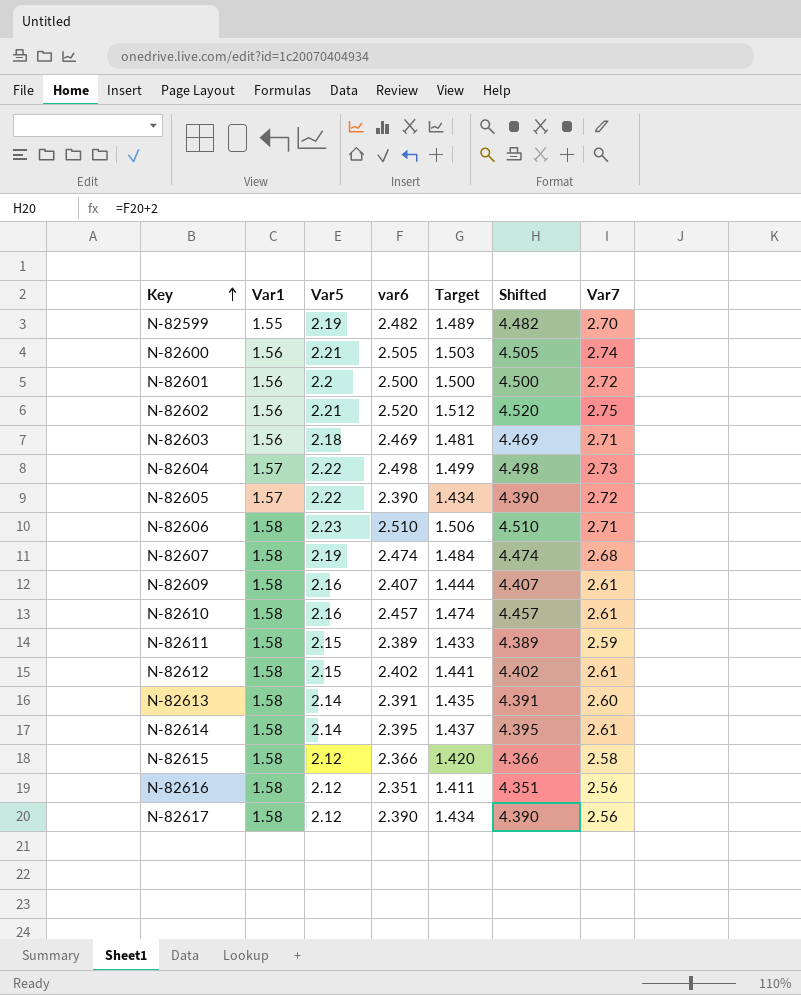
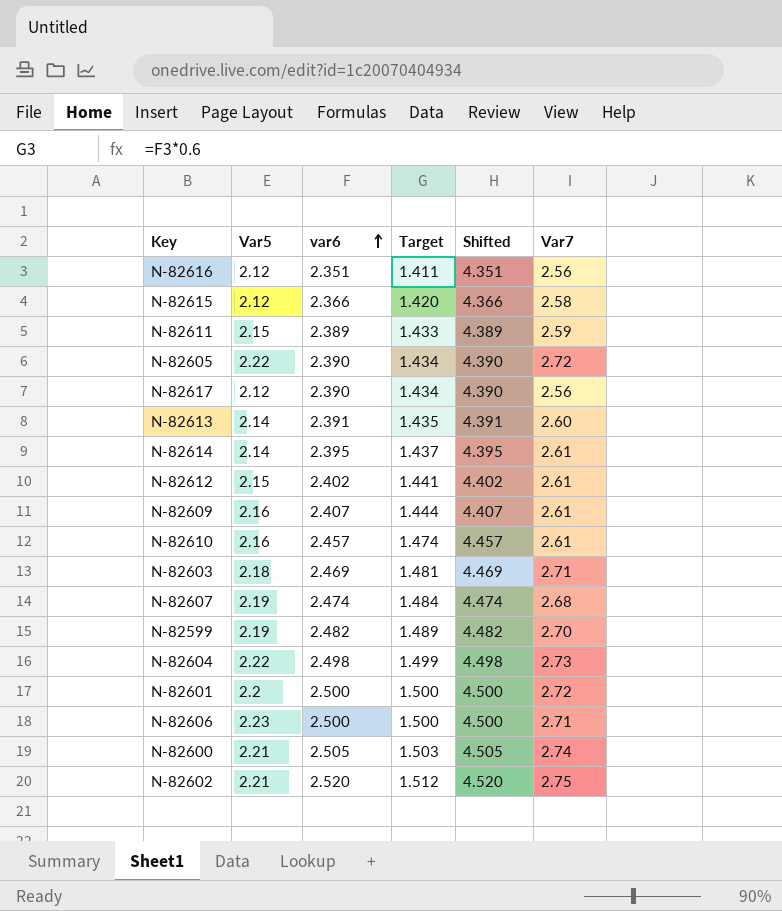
row order: Key ascending -> var6 ascending
column Var1 | position: 2 -> none
N-82606 | var6: 2.510 -> 2.500
N-82606 | Target: 1.506 -> 1.500
N-82606 | Shifted: 4.510 -> 4.500

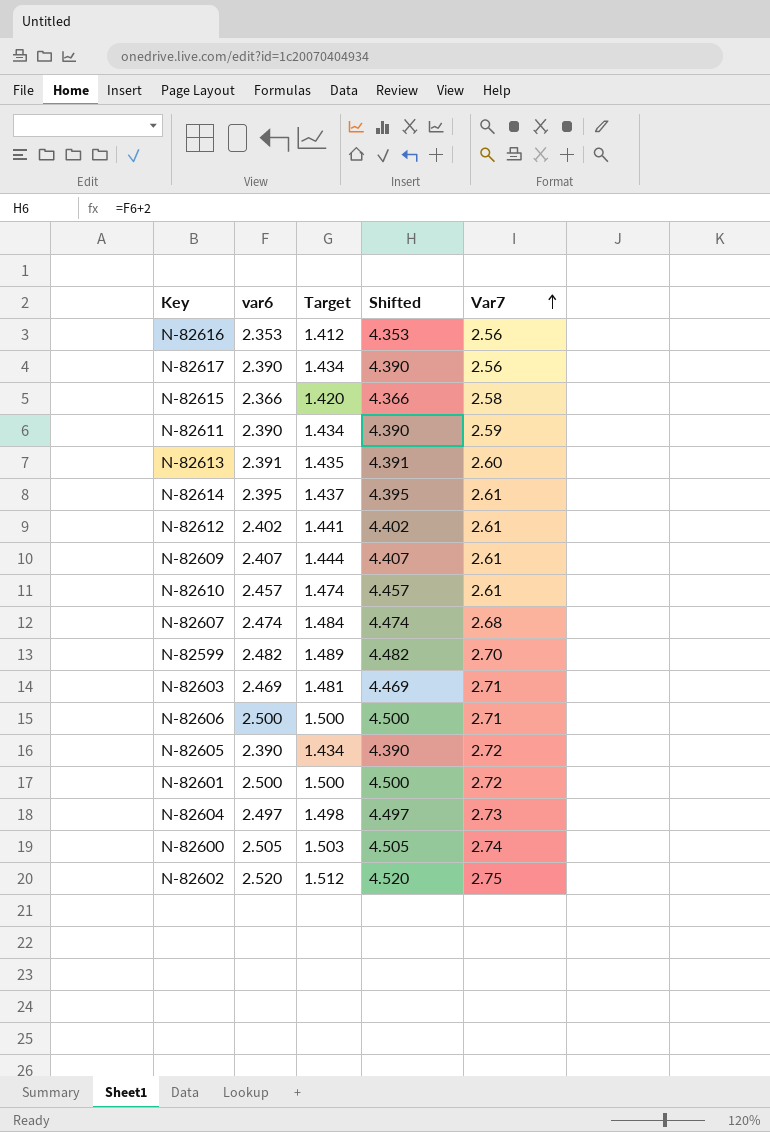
row order: var6 ascending -> Var7 ascending
column Var5 | position: 2 -> none
N-82616 | var6: 2.351 -> 2.353
N-82616 | Target: 1.411 -> 1.412
N-82616 | Shifted: 4.351 -> 4.353
N-82611 | var6: 2.389 -> 2.390
N-82611 | Target: 1.433 -> 1.434
N-82611 | Shifted: 4.389 -> 4.390
N-82604 | var6: 2.498 -> 2.497
N-82604 | Target: 1.499 -> 1.498
N-82604 | Shifted: 4.498 -> 4.497

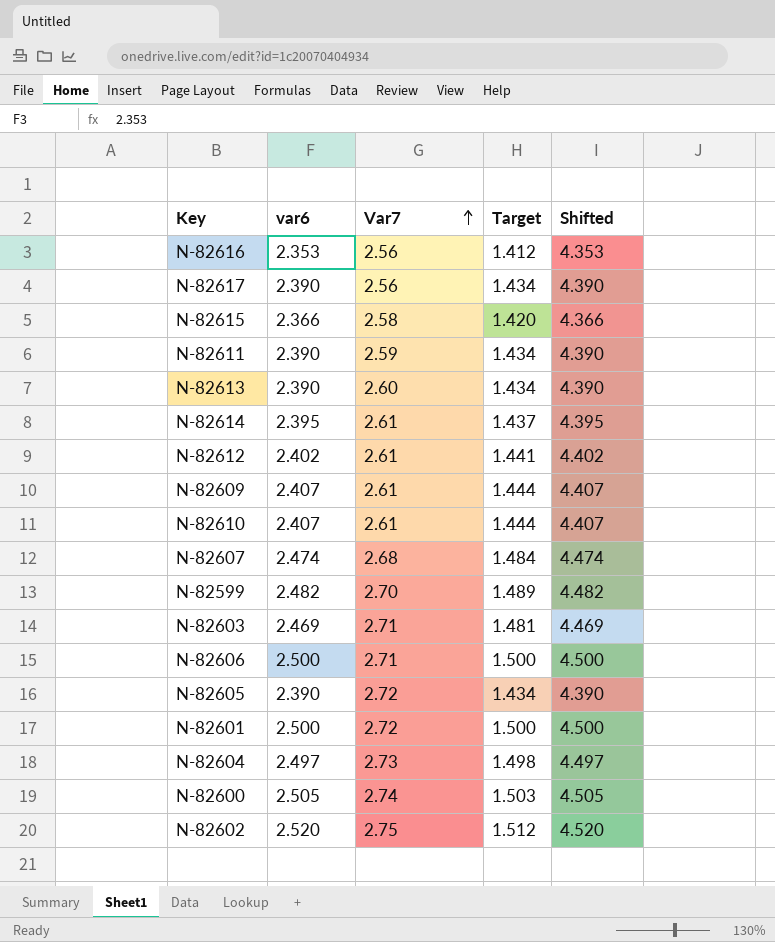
column Var7 | position: 5 -> 3
N-82613 | var6: 2.391 -> 2.390
N-82613 | Target: 1.435 -> 1.434
N-82613 | Shifted: 4.391 -> 4.390
N-82610 | var6: 2.457 -> 2.407
N-82610 | Target: 1.474 -> 1.444
N-82610 | Shifted: 4.457 -> 4.407

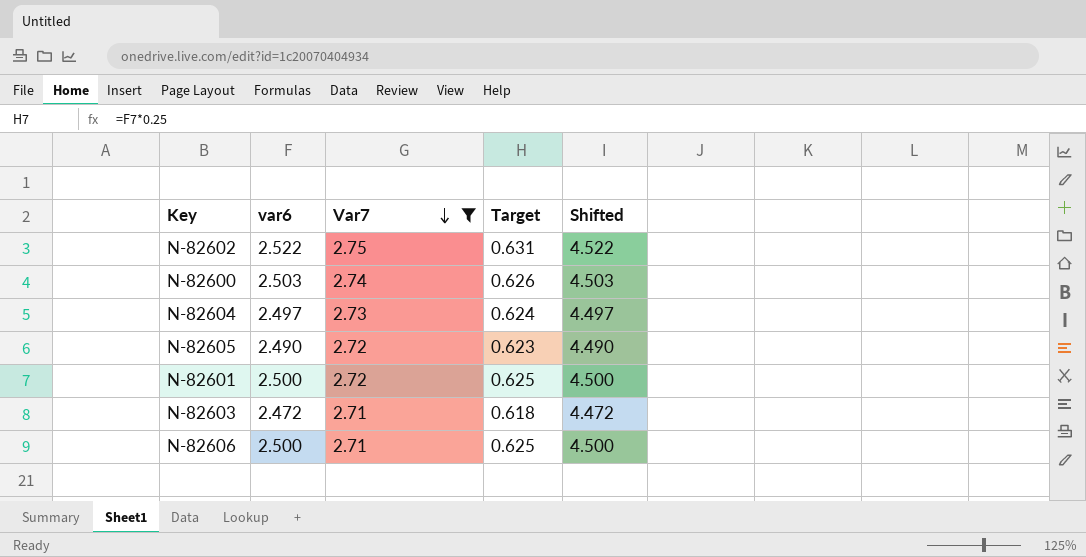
filter: none -> Var7 >= 2.71
row order: Var7 ascending -> Var7 descending
column Target | formula: [var6] * 0.6 -> [var6] * 0.25
N-82602 | var6: 2.520 -> 2.522
N-82602 | Shifted: 4.520 -> 4.522
N-82600 | var6: 2.505 -> 2.503
N-82600 | Shifted: 4.505 -> 4.503
N-82605 | var6: 2.390 -> 2.490
N-82605 | Shifted: 4.390 -> 4.490
N-82603 | var6: 2.469 -> 2.472
N-82603 | Shifted: 4.469 -> 4.472

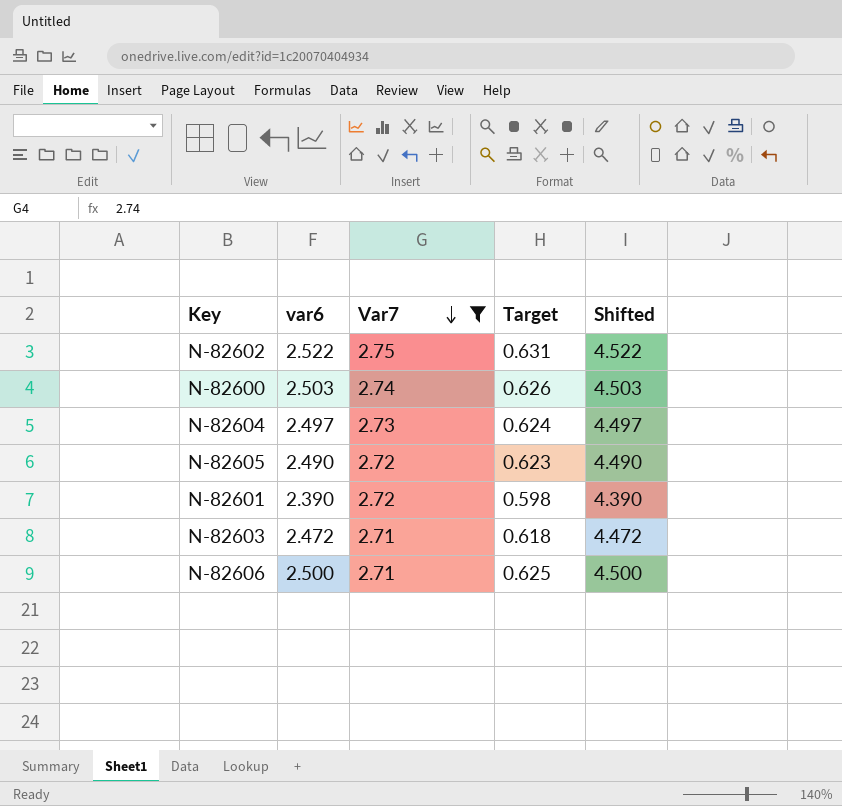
N-82601 | var6: 2.500 -> 2.390
N-82601 | Target: 0.625 -> 0.598
N-82601 | Shifted: 4.500 -> 4.390

